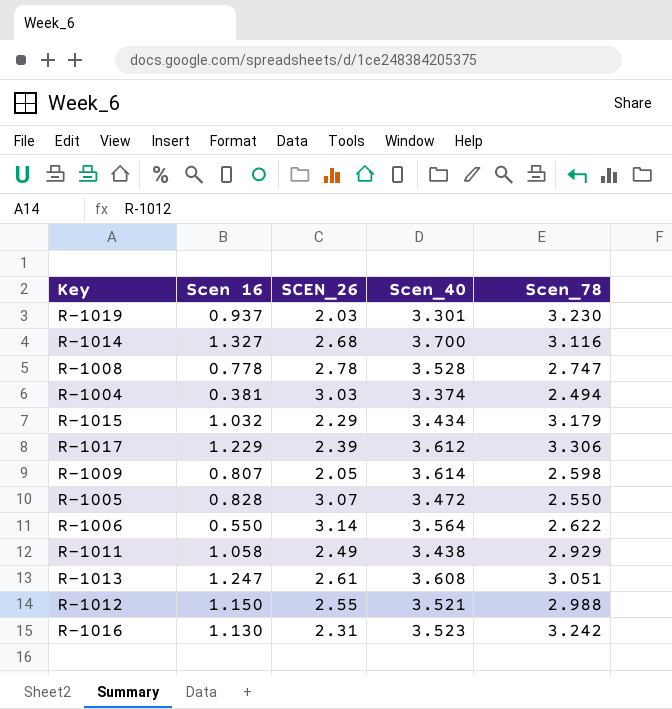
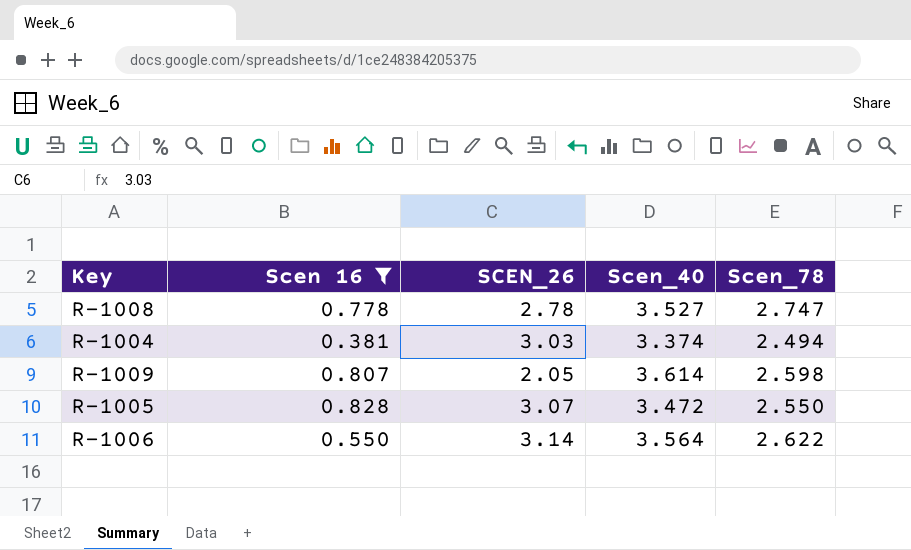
filter: none -> Scen 16 <= 0.828
R-1008 | Scen_40: 3.528 -> 3.527

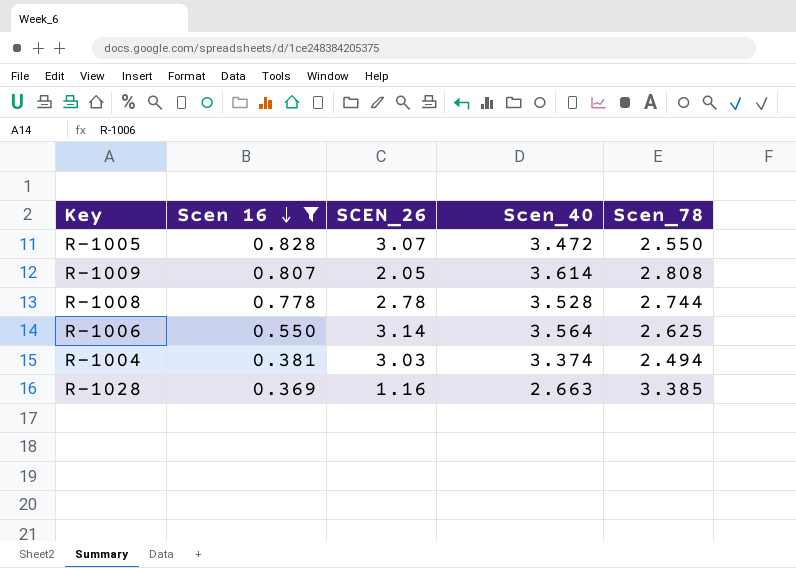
row order: none -> Scen 16 descending
R-1009 | Scen_78: 2.598 -> 2.808
R-1008 | Scen_40: 3.527 -> 3.528
R-1008 | Scen_78: 2.747 -> 2.744
R-1006 | Scen_78: 2.622 -> 2.625
row R-1028: none -> 0.369 | 1.16 | 2.663 | 3.385

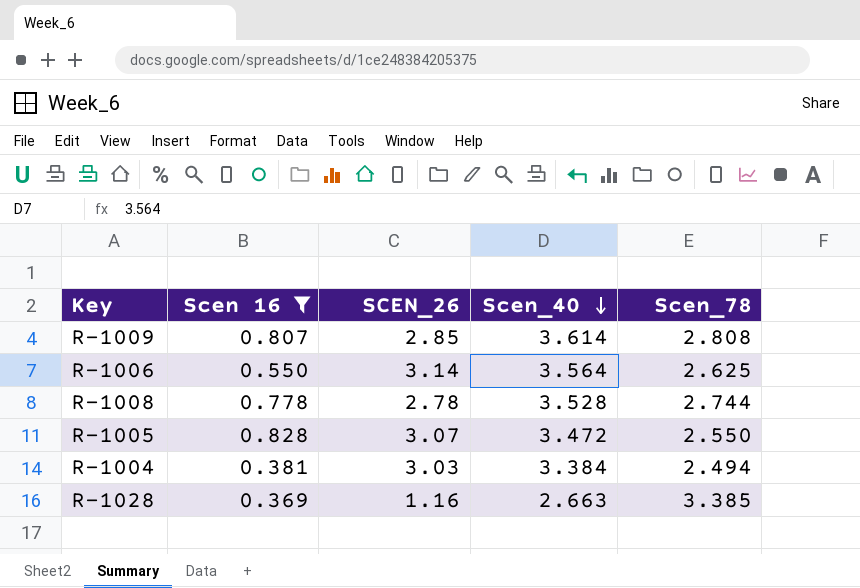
row order: Scen 16 descending -> Scen_40 descending
R-1009 | SCEN_26: 2.05 -> 2.85
R-1004 | Scen_40: 3.374 -> 3.384

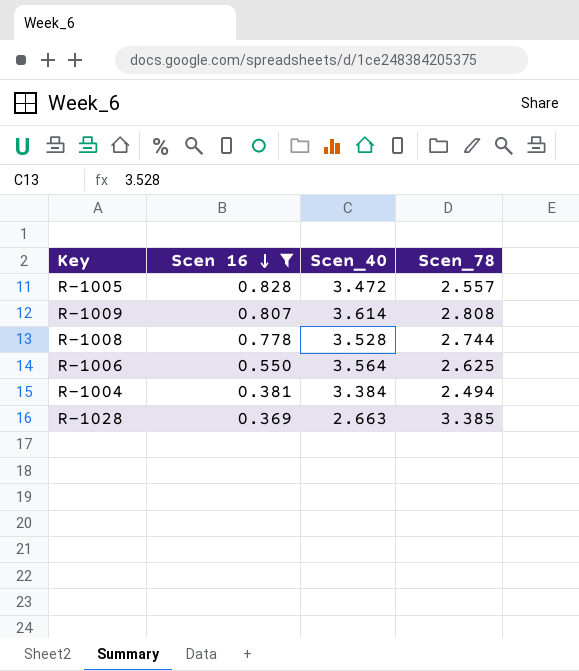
row order: Scen_40 descending -> Scen 16 descending
column SCEN_26 | position: 3 -> none
R-1005 | Scen_78: 2.550 -> 2.557

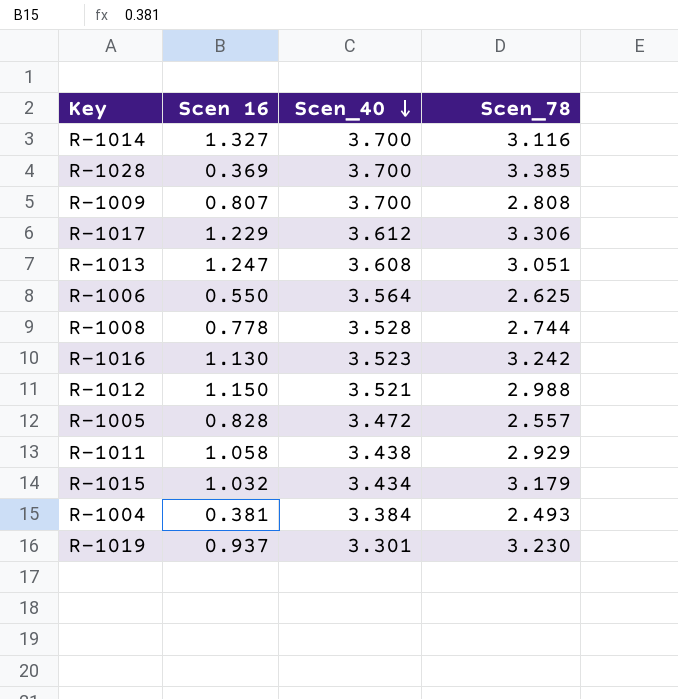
filter: Scen 16 <= 0.828 -> none
row order: Scen 16 descending -> Scen_40 descending
R-1028 | Scen_40: 2.663 -> 3.700
R-1009 | Scen_40: 3.614 -> 3.700
R-1004 | Scen_78: 2.494 -> 2.493

